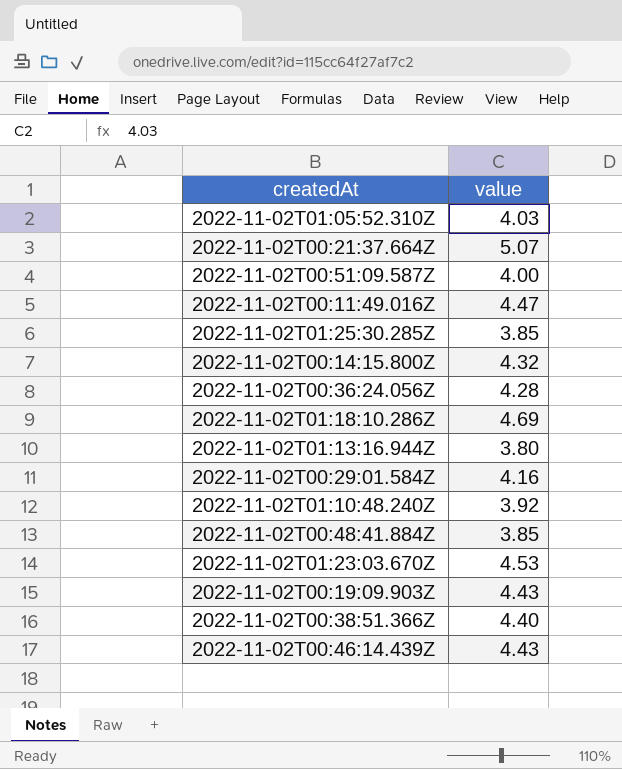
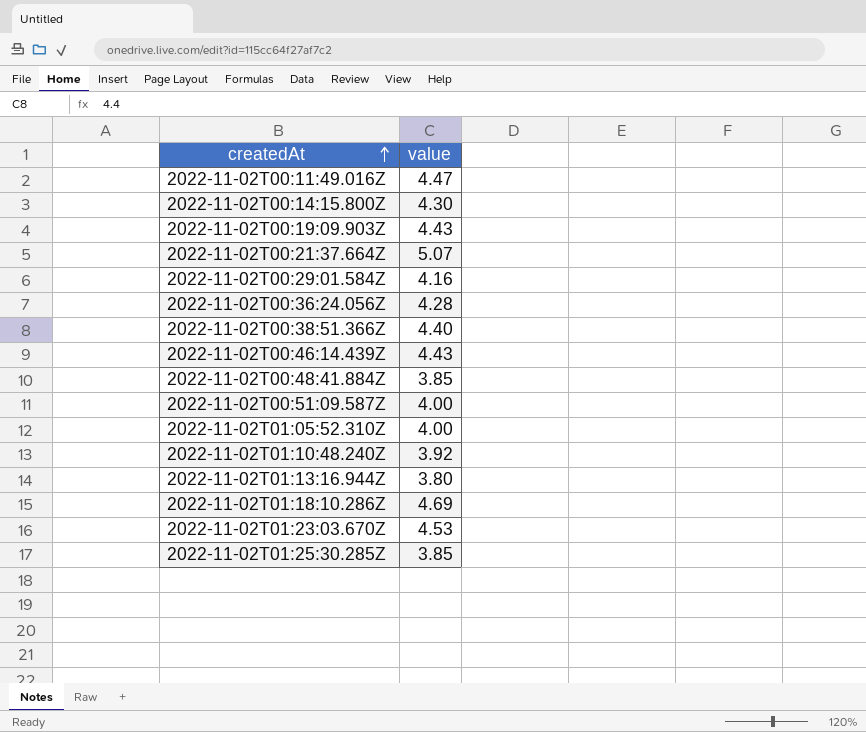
row order: none -> createdAt ascending
2022-11-02T00:14:15.800Z | value: 4.32 -> 4.30
2022-11-02T01:05:52.310Z | value: 4.03 -> 4.00

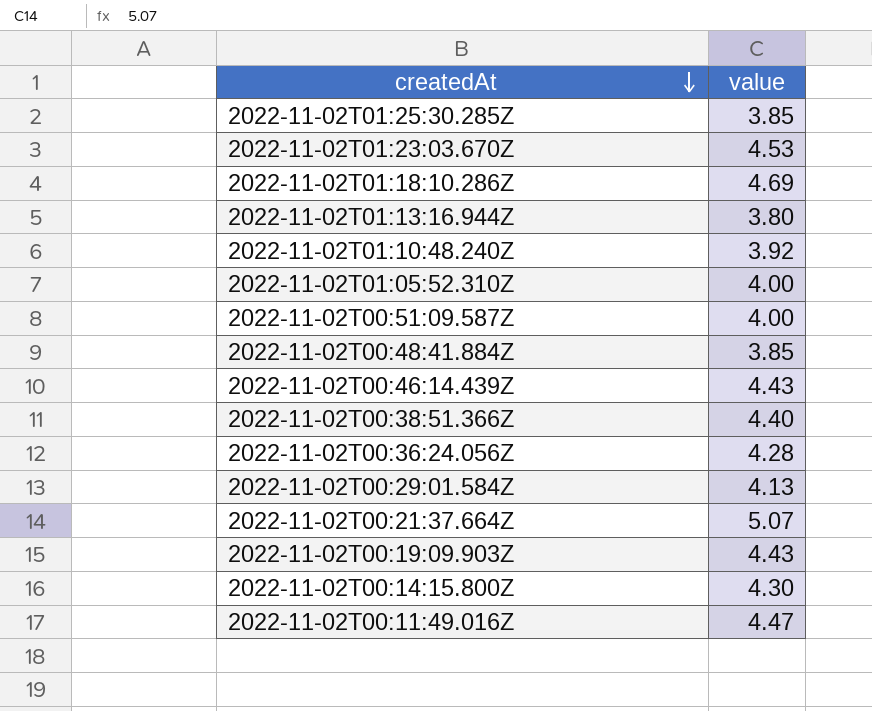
row order: createdAt ascending -> createdAt descending
2022-11-02T00:29:01.584Z | value: 4.16 -> 4.13

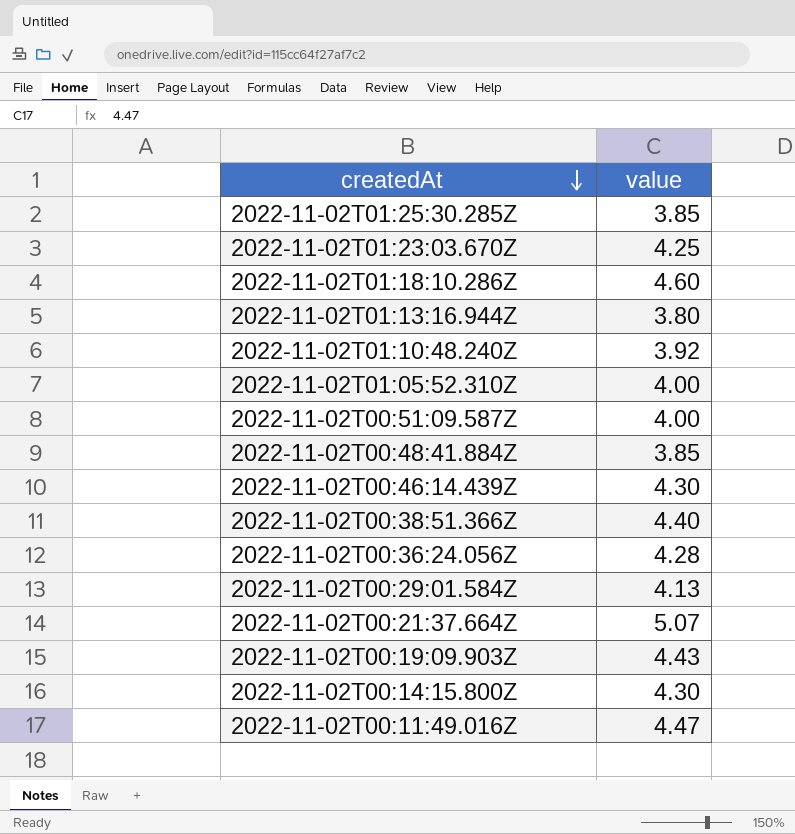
2022-11-02T01:23:03.670Z | value: 4.53 -> 4.25
2022-11-02T01:18:10.286Z | value: 4.69 -> 4.60
2022-11-02T00:46:14.439Z | value: 4.43 -> 4.30

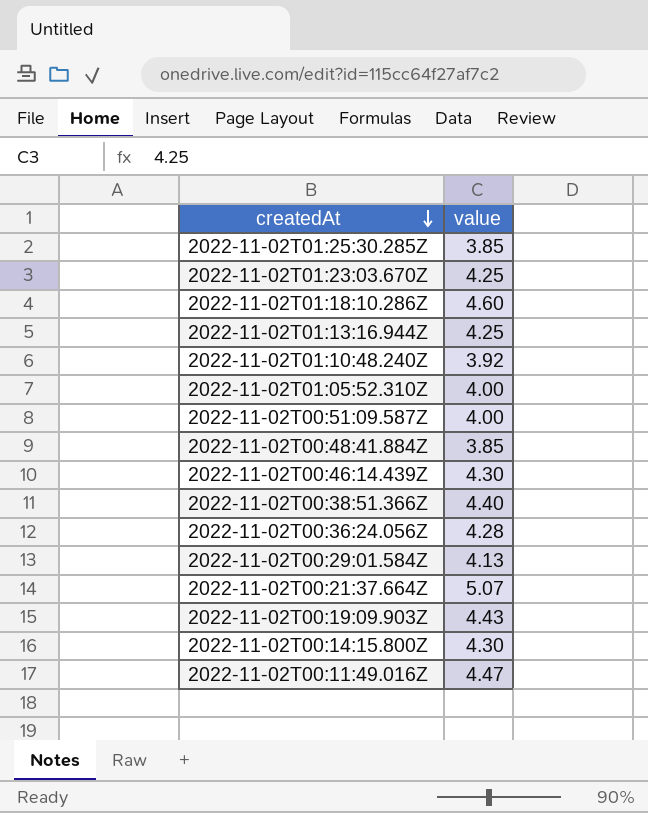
2022-11-02T01:13:16.944Z | value: 3.80 -> 4.25

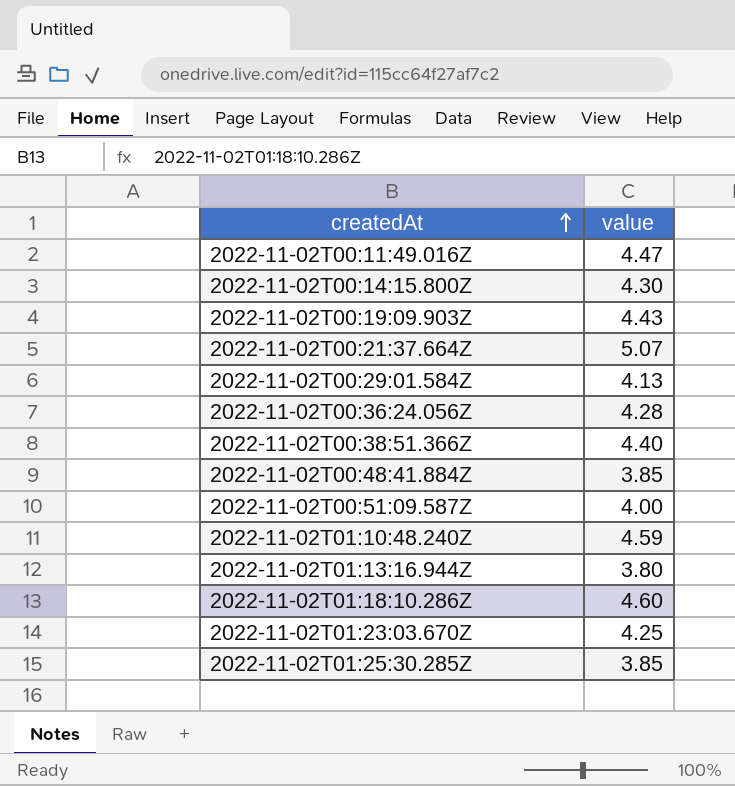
row order: createdAt descending -> createdAt ascending
row 2022-11-02T01:05:52.310Z: 4.00 -> none
row 2022-11-02T00:46:14.439Z: 4.30 -> none
2022-11-02T01:10:48.240Z | value: 3.92 -> 4.59
2022-11-02T01:13:16.944Z | value: 4.25 -> 3.80

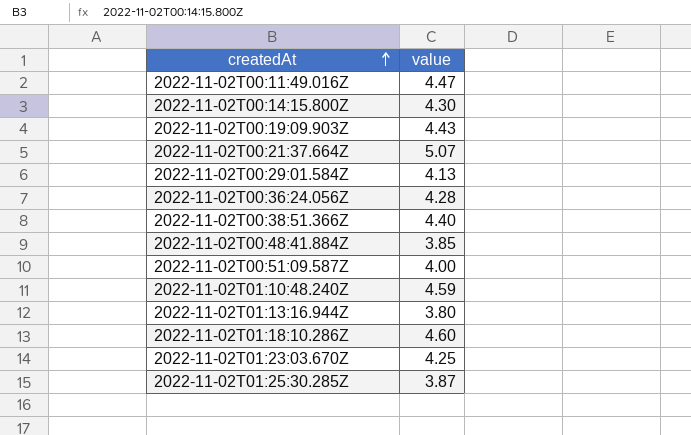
2022-11-02T01:25:30.285Z | value: 3.85 -> 3.87

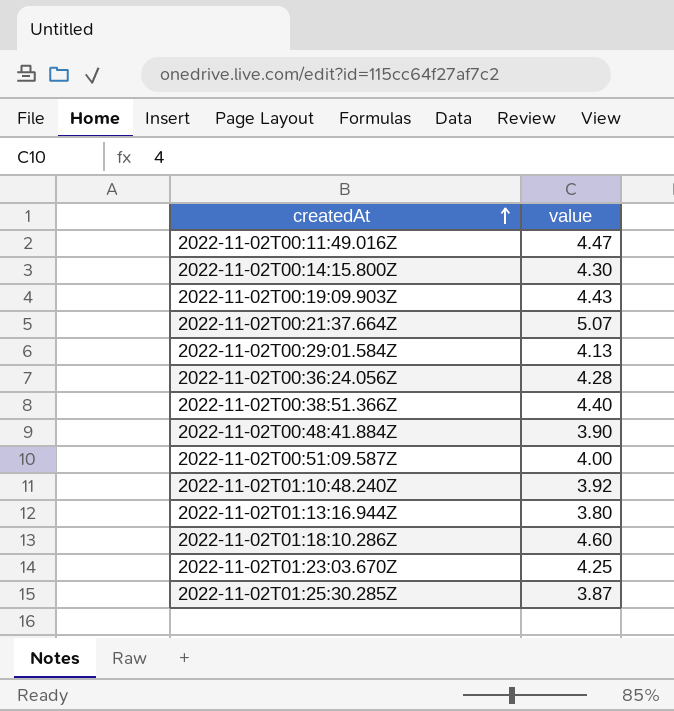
2022-11-02T00:48:41.884Z | value: 3.85 -> 3.90
2022-11-02T01:10:48.240Z | value: 4.59 -> 3.92

